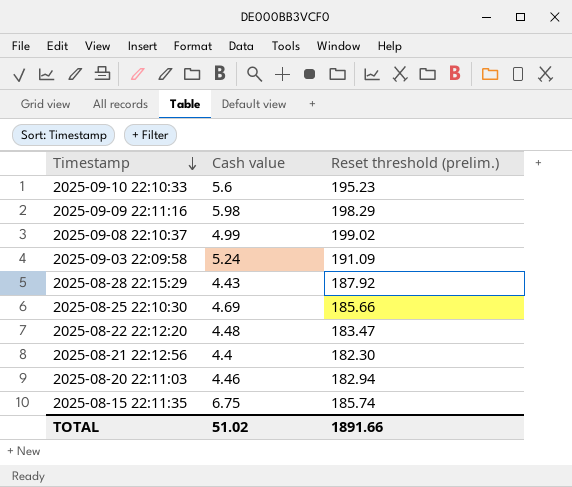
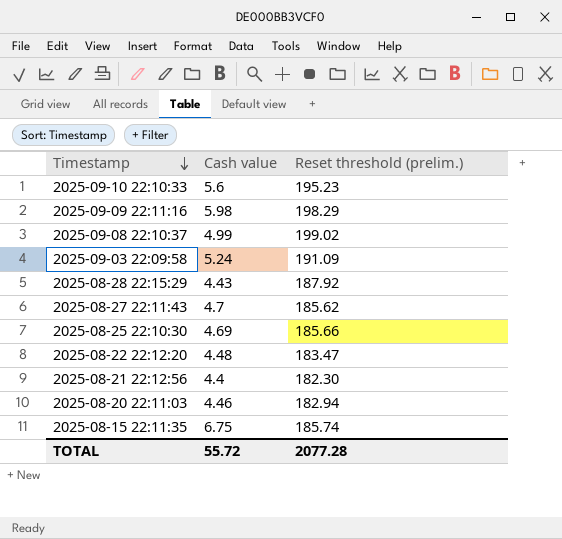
row 2025-08-27 22:11:43: none -> 4.7 | 185.62
TOTAL | Cash value: 51.02 -> 55.72
TOTAL | Reset threshold (prelim.): 1891.66 -> 2077.28

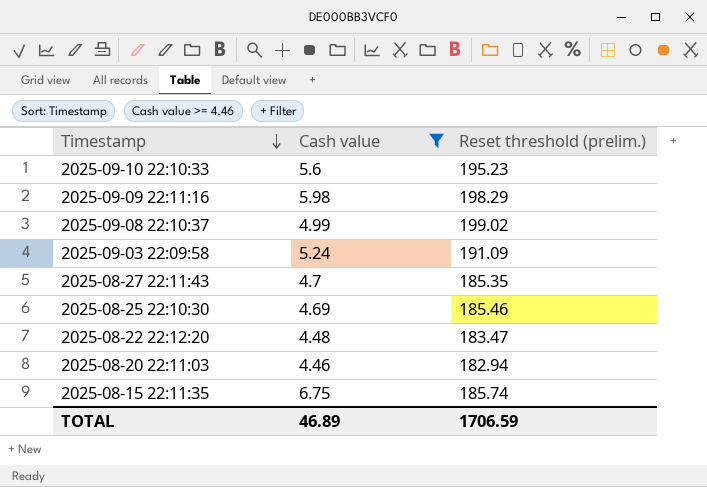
filter: none -> Cash value >= 4.46
2025-08-27 22:11:43 | Reset threshold (prelim.): 185.62 -> 185.35
2025-08-25 22:10:30 | Reset threshold (prelim.): 185.66 -> 185.46
TOTAL | Cash value: 55.72 -> 46.89
TOTAL | Reset threshold (prelim.): 2077.28 -> 1706.59

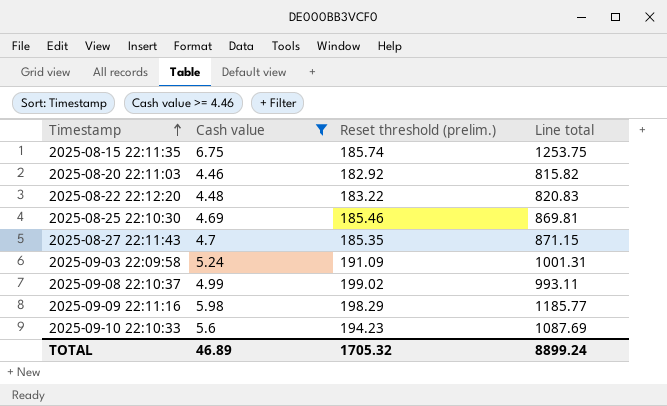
row order: Timestamp descending -> Timestamp ascending
column Line total | formula: none -> [Cash value] * [Reset threshold (prelim.)]
2025-08-20 22:11:03 | Reset threshold (prelim.): 182.94 -> 182.92
2025-08-22 22:12:20 | Reset threshold (prelim.): 183.47 -> 183.22
2025-09-10 22:10:33 | Reset threshold (prelim.): 195.23 -> 194.23
TOTAL | Reset threshold (prelim.): 1706.59 -> 1705.32

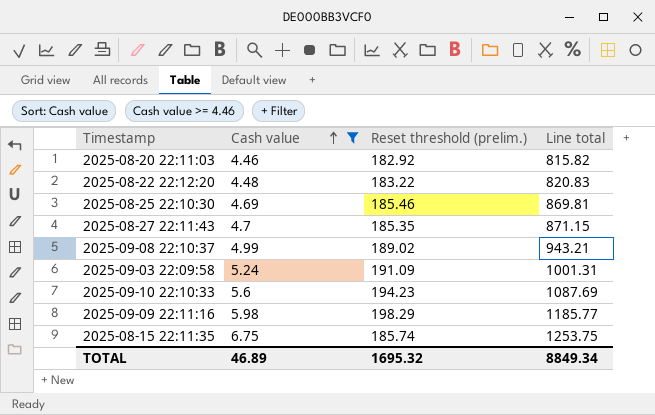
row order: Timestamp ascending -> Cash value ascending
2025-09-08 22:10:37 | Reset threshold (prelim.): 199.02 -> 189.02
2025-09-08 22:10:37 | Line total: 993.11 -> 943.21
TOTAL | Reset threshold (prelim.): 1705.32 -> 1695.32
TOTAL | Line total: 8899.24 -> 8849.34

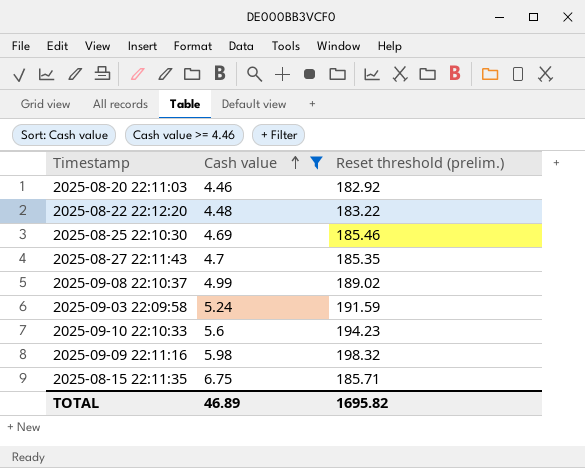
column Line total | formula: [Cash value] * [Reset threshold (prelim.)] -> none
2025-09-03 22:09:58 | Reset threshold (prelim.): 191.09 -> 191.59
2025-09-09 22:11:16 | Reset threshold (prelim.): 198.29 -> 198.32
2025-08-15 22:11:35 | Reset threshold (prelim.): 185.74 -> 185.71
TOTAL | Reset threshold (prelim.): 1695.32 -> 1695.82

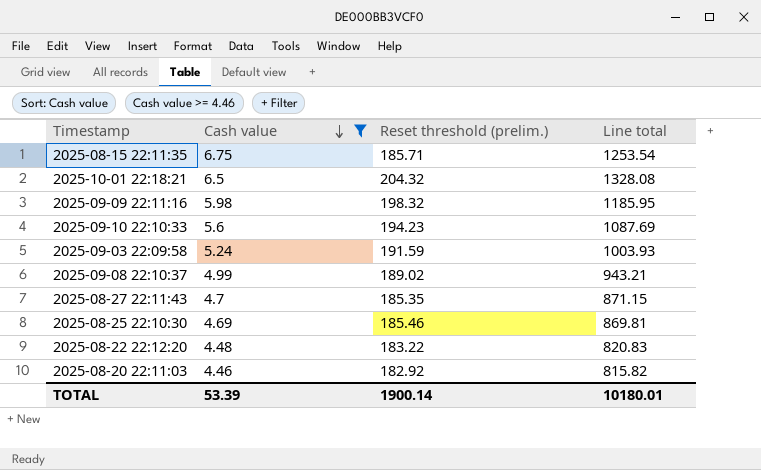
row order: Cash value ascending -> Cash value descending
column Line total | formula: none -> [Cash value] * [Reset threshold (prelim.)]
row 2025-10-01 22:18:21: none -> 6.5 | 204.32 | 1328.08
TOTAL | Cash value: 46.89 -> 53.39
TOTAL | Reset threshold (prelim.): 1695.82 -> 1900.14

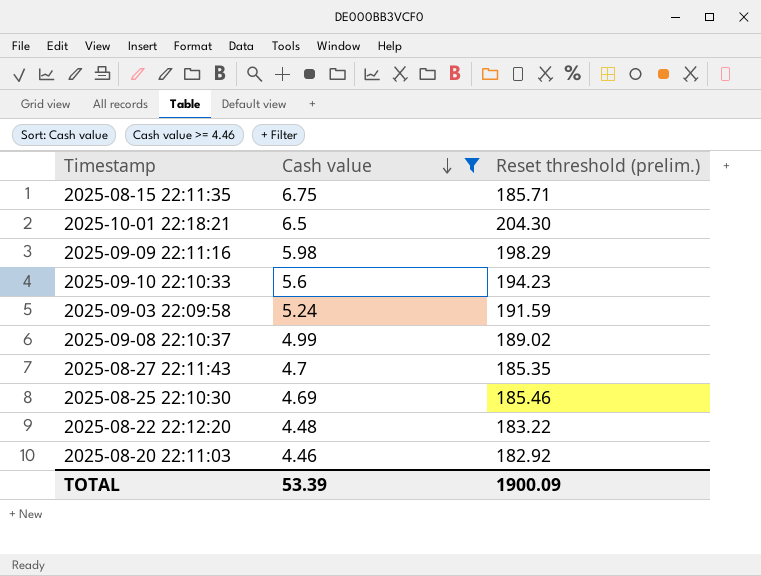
column Line total | formula: [Cash value] * [Reset threshold (prelim.)] -> none
2025-10-01 22:18:21 | Reset threshold (prelim.): 204.32 -> 204.30
2025-09-09 22:11:16 | Reset threshold (prelim.): 198.32 -> 198.29
TOTAL | Reset threshold (prelim.): 1900.14 -> 1900.09

